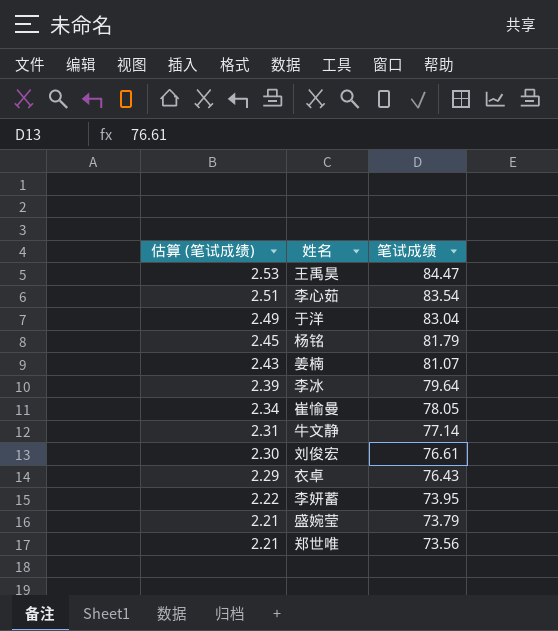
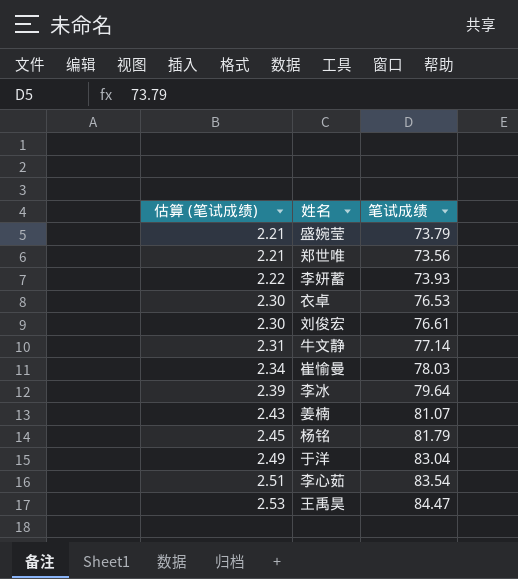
row order: 估算 (笔试成绩) descending -> 估算 (笔试成绩) ascending
李妍蓄 | 笔试成绩: 73.95 -> 73.93
衣卓 | 估算 (笔试成绩): 2.29 -> 2.30
衣卓 | 笔试成绩: 76.43 -> 76.53
崔愉曼 | 笔试成绩: 78.05 -> 78.03

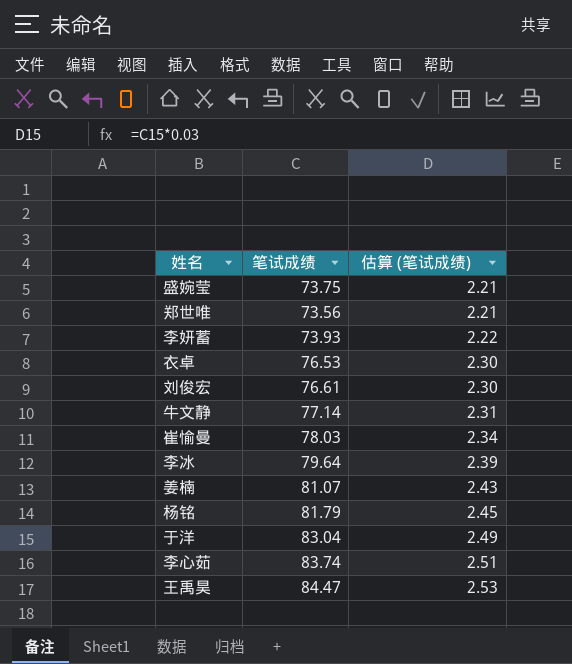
column 估算 (笔试成绩) | position: 1 -> 3
盛婉莹 | 笔试成绩: 73.79 -> 73.75
李心茹 | 笔试成绩: 83.54 -> 83.74

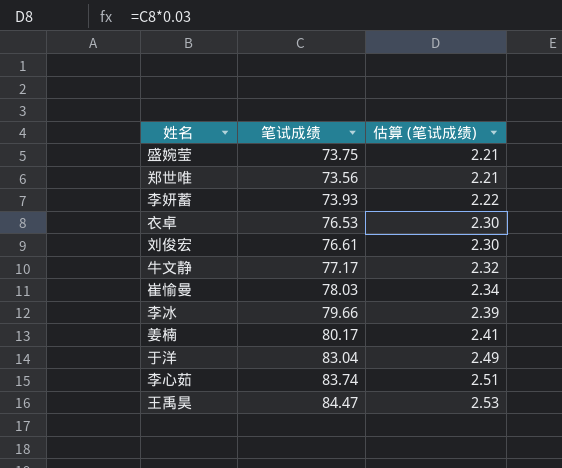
row 杨铭: 81.79 | 2.45 -> none
牛文静 | 笔试成绩: 77.14 -> 77.17
牛文静 | 估算 (笔试成绩): 2.31 -> 2.32
李冰 | 笔试成绩: 79.64 -> 79.66
姜楠 | 笔试成绩: 81.07 -> 80.17
姜楠 | 估算 (笔试成绩): 2.43 -> 2.41

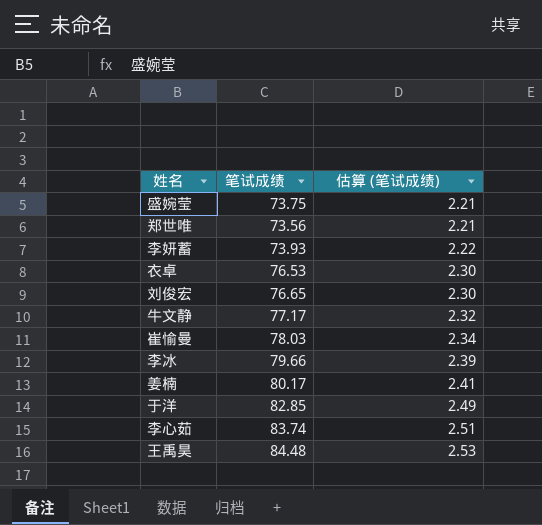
刘俊宏 | 笔试成绩: 76.61 -> 76.65
于洋 | 笔试成绩: 83.04 -> 82.85
王禹昊 | 笔试成绩: 84.47 -> 84.48

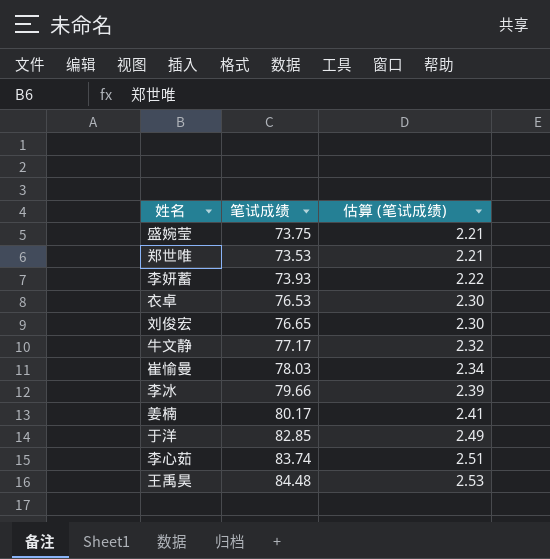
郑世唯 | 笔试成绩: 73.56 -> 73.53

